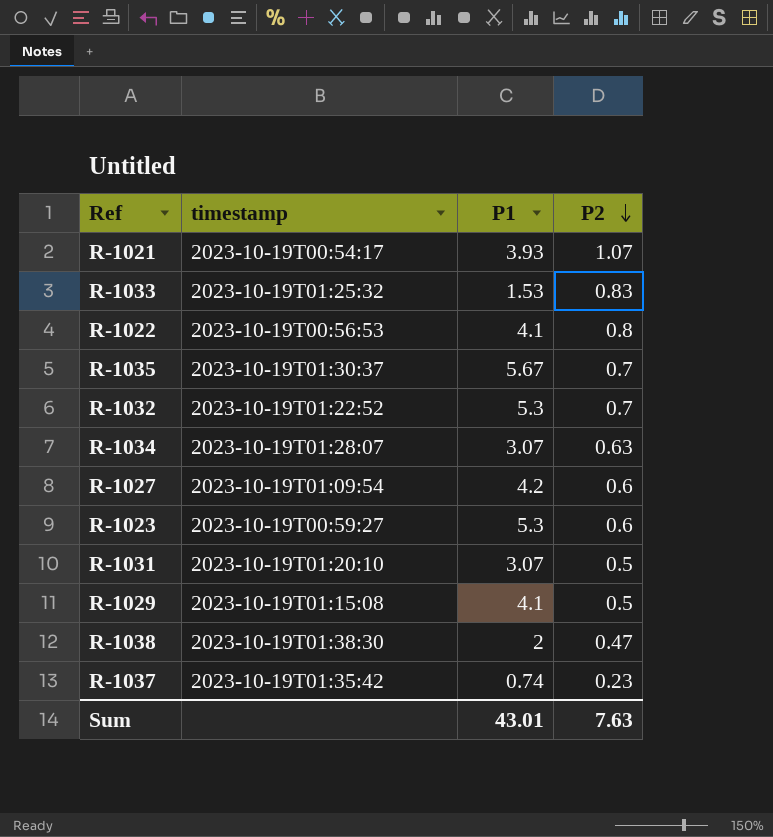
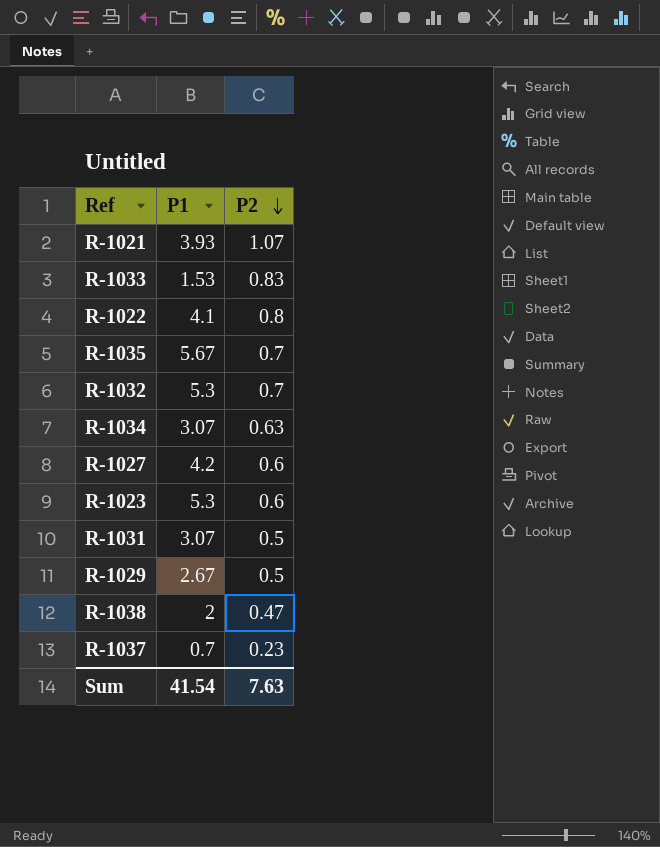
column timestamp | position: 2 -> none
R-1029 | P1: 4.1 -> 2.67
R-1037 | P1: 0.74 -> 0.7
Sum | P1: 43.01 -> 41.54

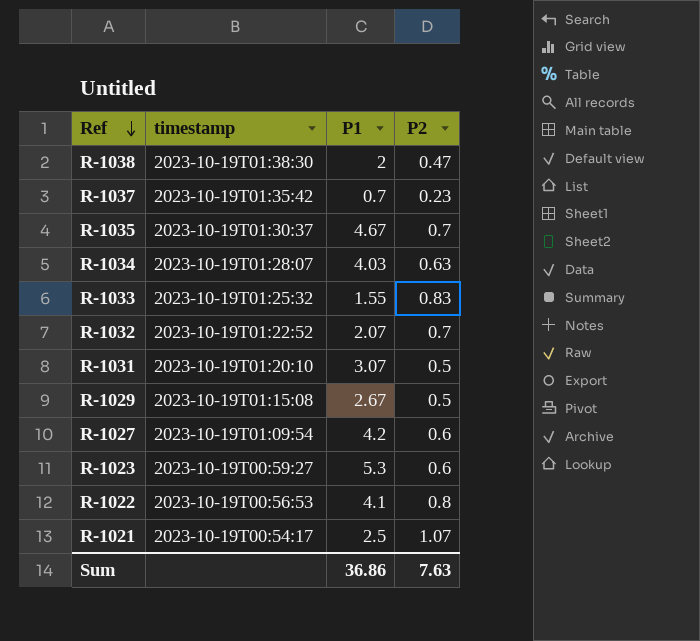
row order: P2 descending -> Ref descending
column timestamp | position: none -> 2
R-1035 | P1: 5.67 -> 4.67
R-1034 | P1: 3.07 -> 4.03
R-1033 | P1: 1.53 -> 1.55
R-1032 | P1: 5.3 -> 2.07
R-1021 | P1: 3.93 -> 2.5
Sum | P1: 41.54 -> 36.86

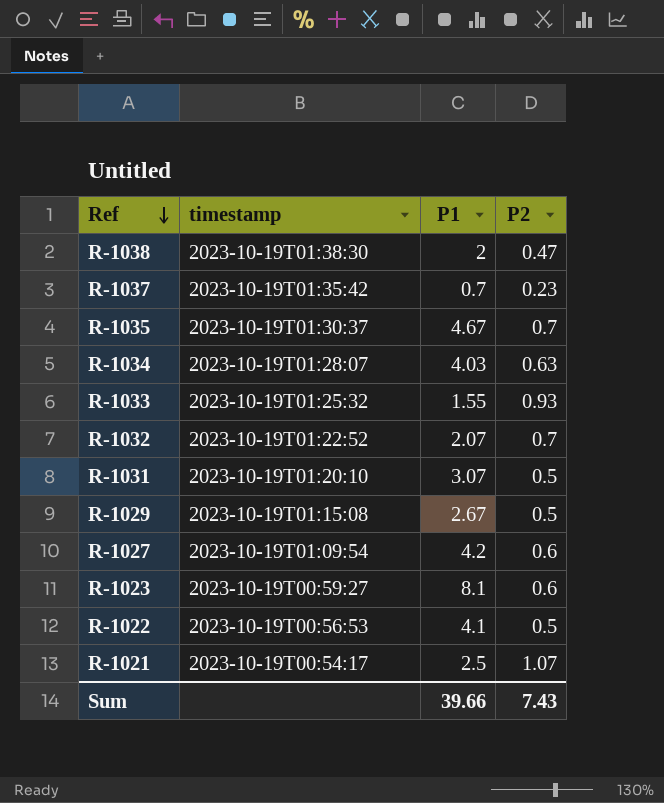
R-1033 | P2: 0.83 -> 0.93
R-1023 | P1: 5.3 -> 8.1
R-1022 | P2: 0.8 -> 0.5
Sum | P1: 36.86 -> 39.66
Sum | P2: 7.63 -> 7.43

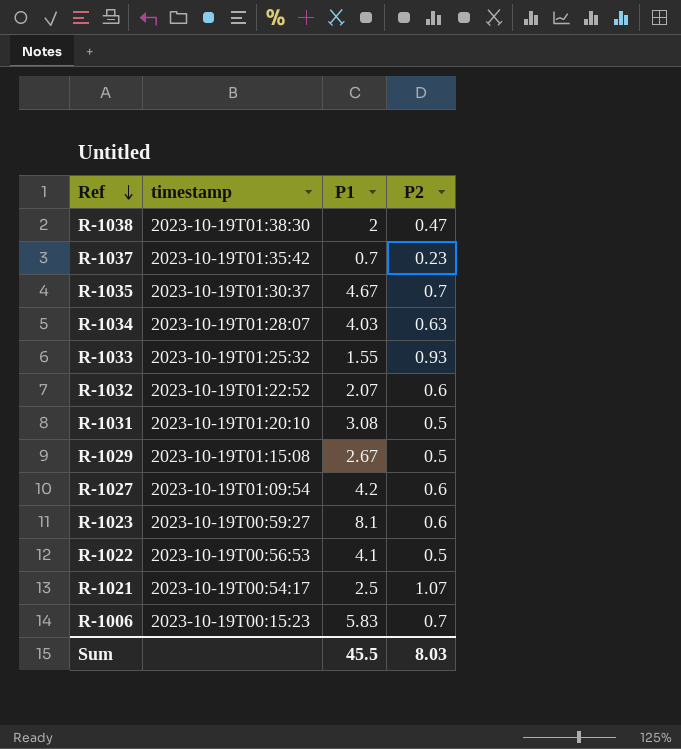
R-1032 | P2: 0.7 -> 0.6
R-1031 | P1: 3.07 -> 3.08
row R-1006: none -> 2023-10-19T00:15:23 | 5.83 | 0.7
Sum | P1: 39.66 -> 45.5
Sum | P2: 7.43 -> 8.03

